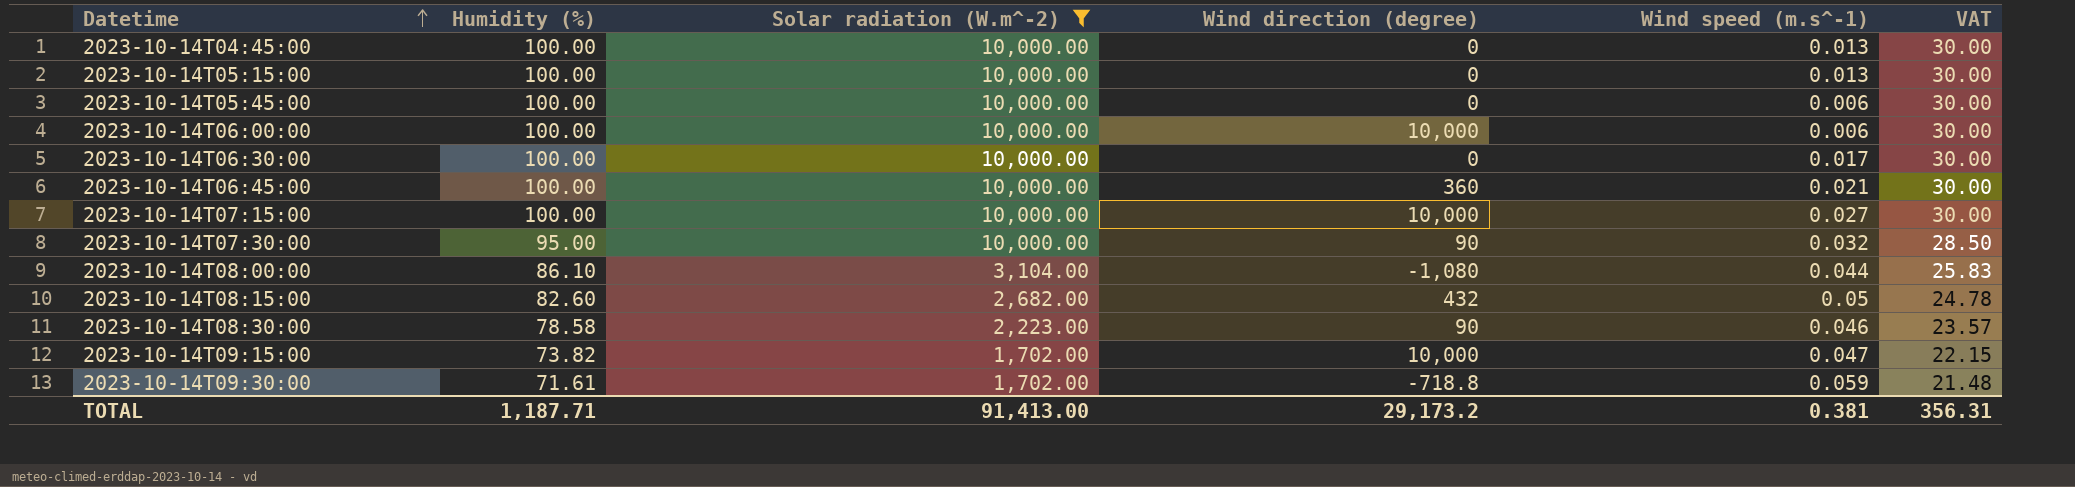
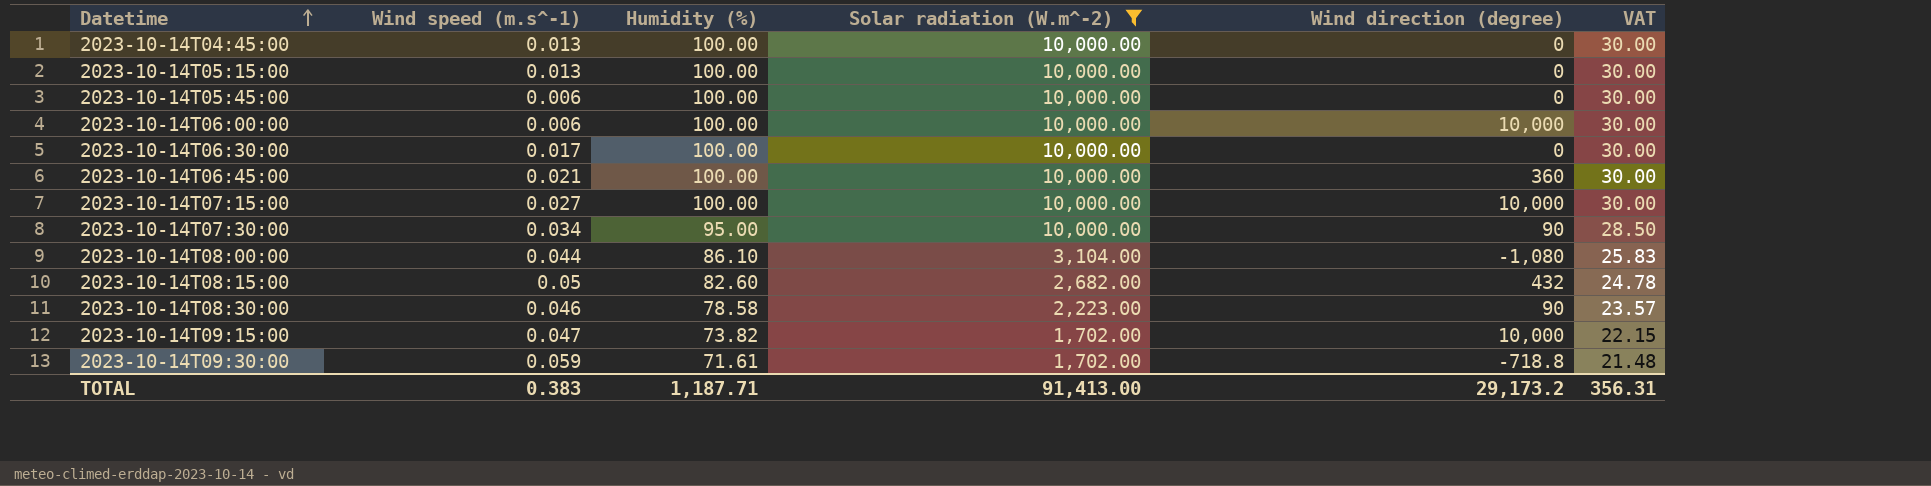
column Wind speed (m.s^-1) | position: 5 -> 2
2023-10-14T07:30:00 | Wind speed (m.s^-1): 0.032 -> 0.034
TOTAL | Wind speed (m.s^-1): 0.381 -> 0.383

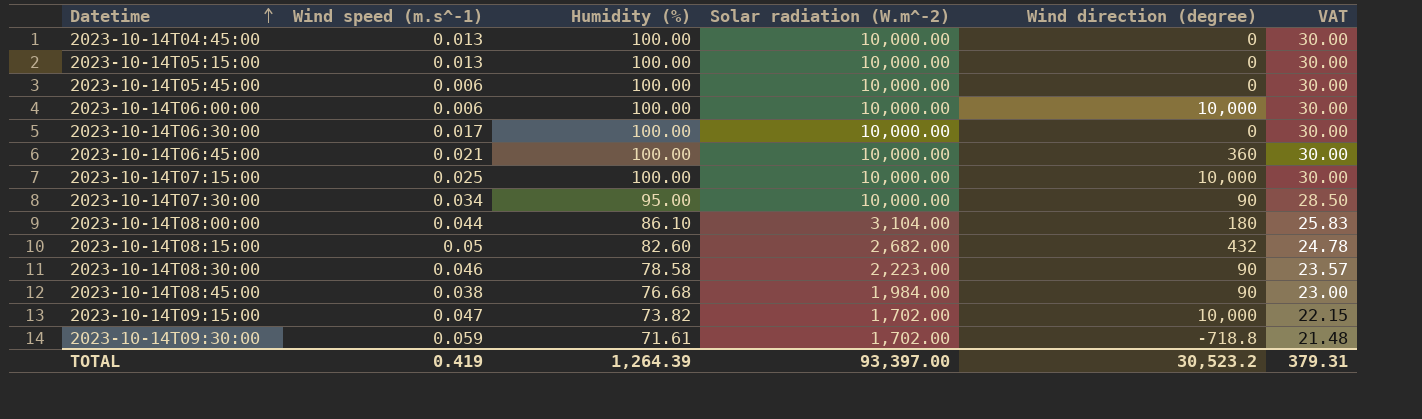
filter: Solar radiation (W.m^-2) != 1,984.00 -> none
2023-10-14T07:15:00 | Wind speed (m.s^-1): 0.027 -> 0.025
2023-10-14T08:00:00 | Wind direction (degree): -1,080 -> 180
TOTAL | Wind speed (m.s^-1): 0.383 -> 0.419
TOTAL | Humidity (%): 1,187.71 -> 1,264.39
TOTAL | Solar radiation (W.m^-2): 91,413.00 -> 93,397.00
TOTAL | Wind direction (degree): 29,173.2 -> 30,523.2
TOTAL | VAT: 356.31 -> 379.31

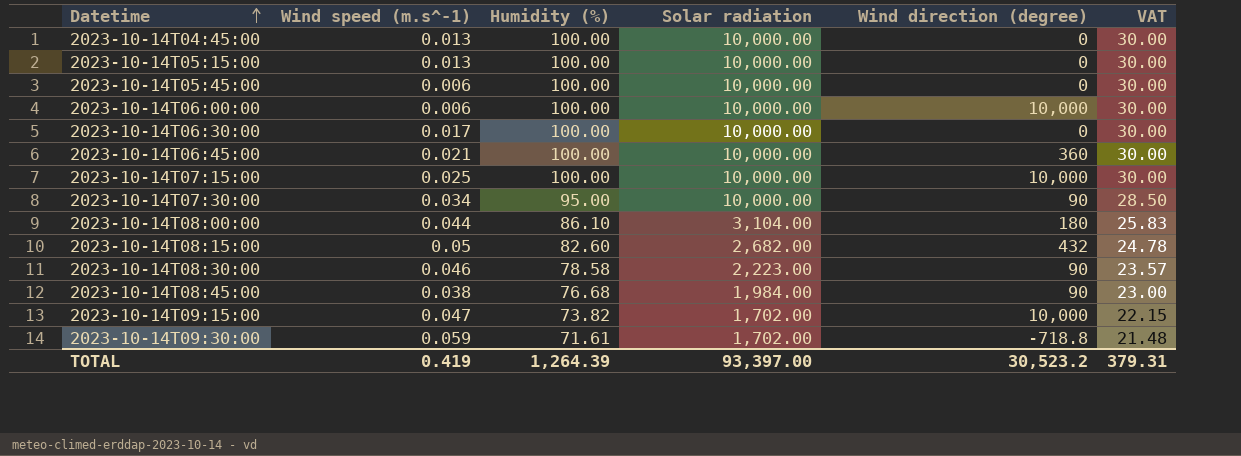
column name: Solar radiation (W.m^-2) -> Solar radiation

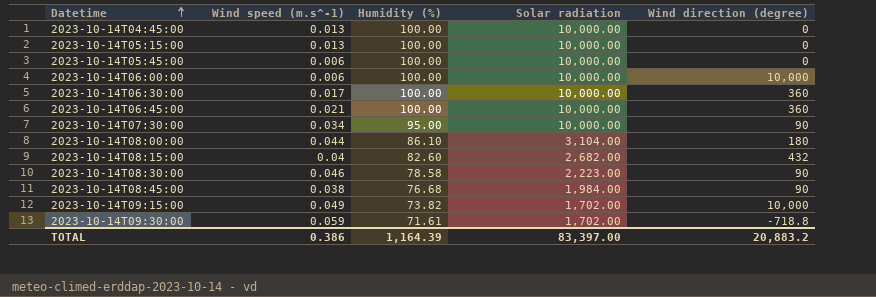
column VAT | formula: [Humidity (%)] * 0.3 -> none
row 2023-10-14T07:15:00: 0.025 | 100.00 | 10,000.00 | 10,000 | 30.00 -> none
2023-10-14T06:30:00 | Wind direction (degree): 0 -> 360
2023-10-14T08:15:00 | Wind speed (m.s^-1): 0.05 -> 0.04
2023-10-14T09:15:00 | Wind speed (m.s^-1): 0.047 -> 0.049
TOTAL | Wind speed (m.s^-1): 0.419 -> 0.386
TOTAL | Humidity (%): 1,264.39 -> 1,164.39
TOTAL | Solar radiation: 93,397.00 -> 83,397.00
TOTAL | Wind direction (degree): 30,523.2 -> 20,883.2

